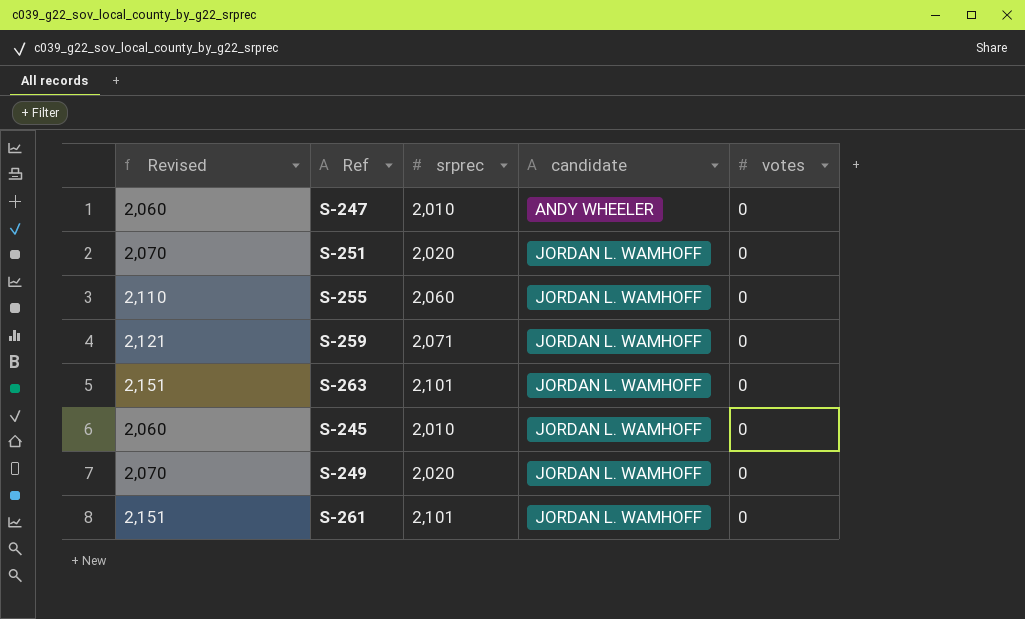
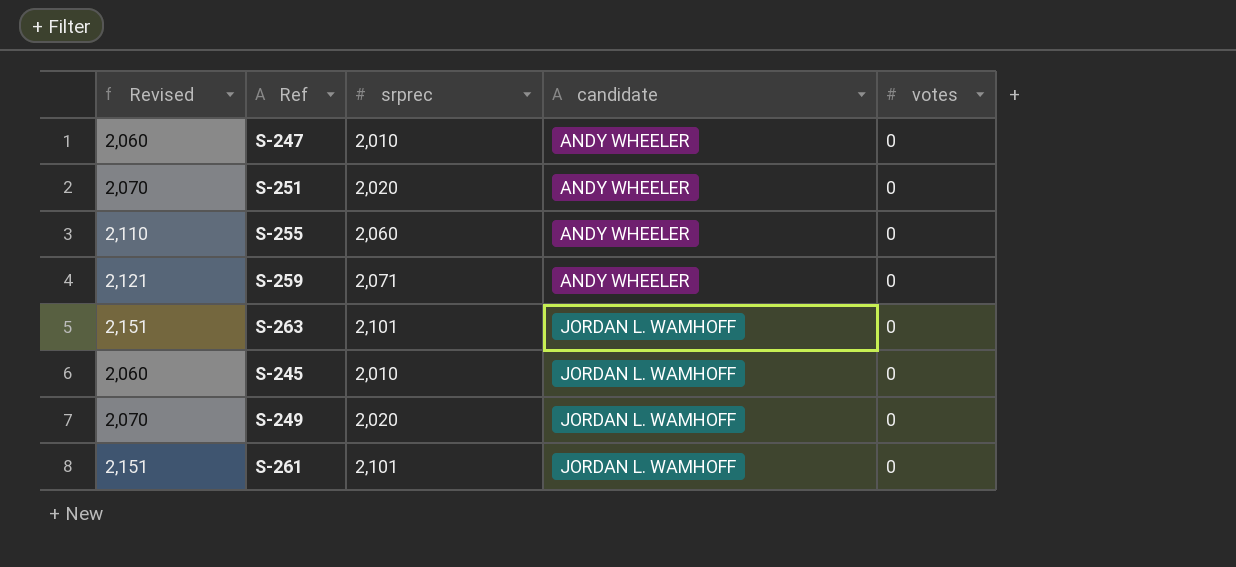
S-251 | candidate: JORDAN L. WAMHOFF -> ANDY WHEELER
S-255 | candidate: JORDAN L. WAMHOFF -> ANDY WHEELER
S-259 | candidate: JORDAN L. WAMHOFF -> ANDY WHEELER

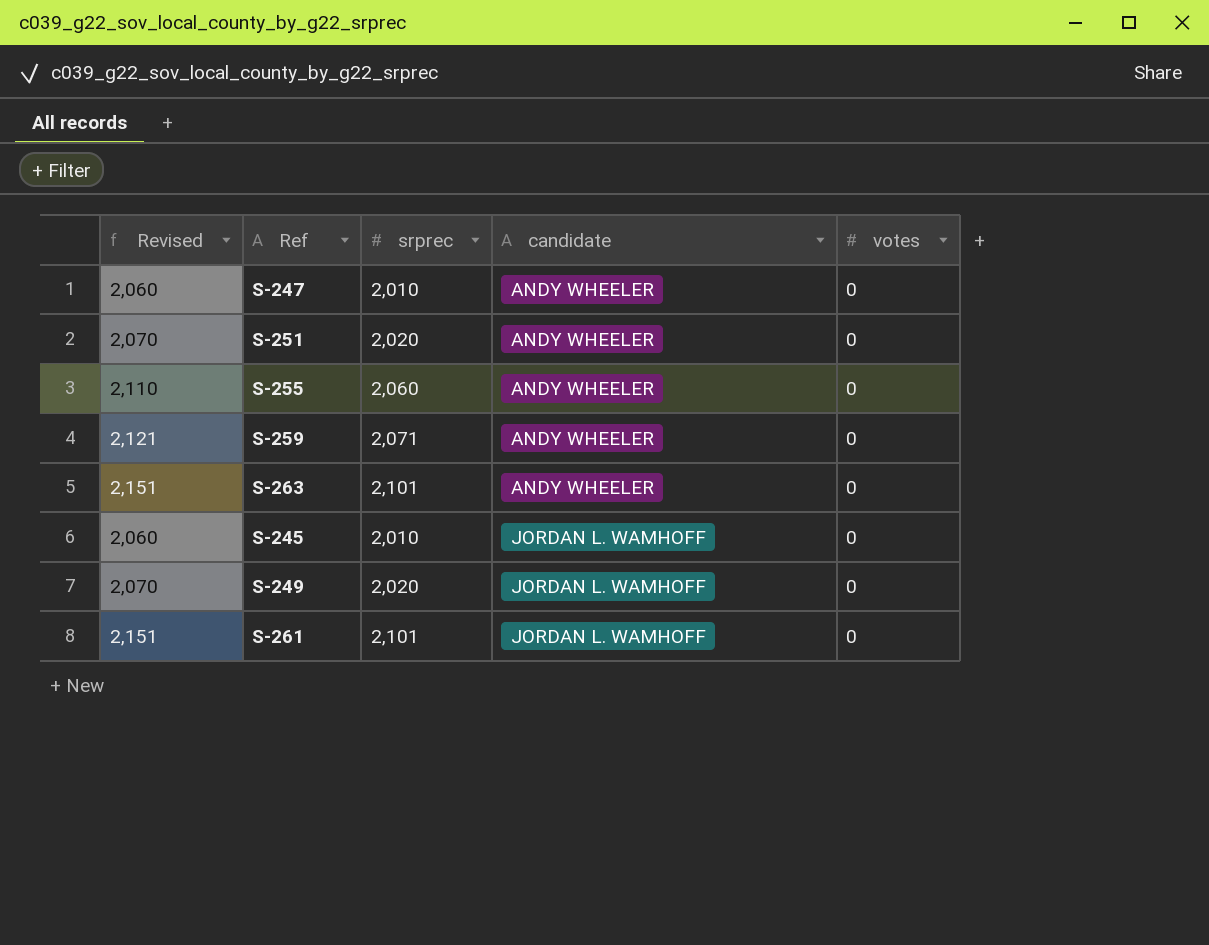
S-263 | candidate: JORDAN L. WAMHOFF -> ANDY WHEELER

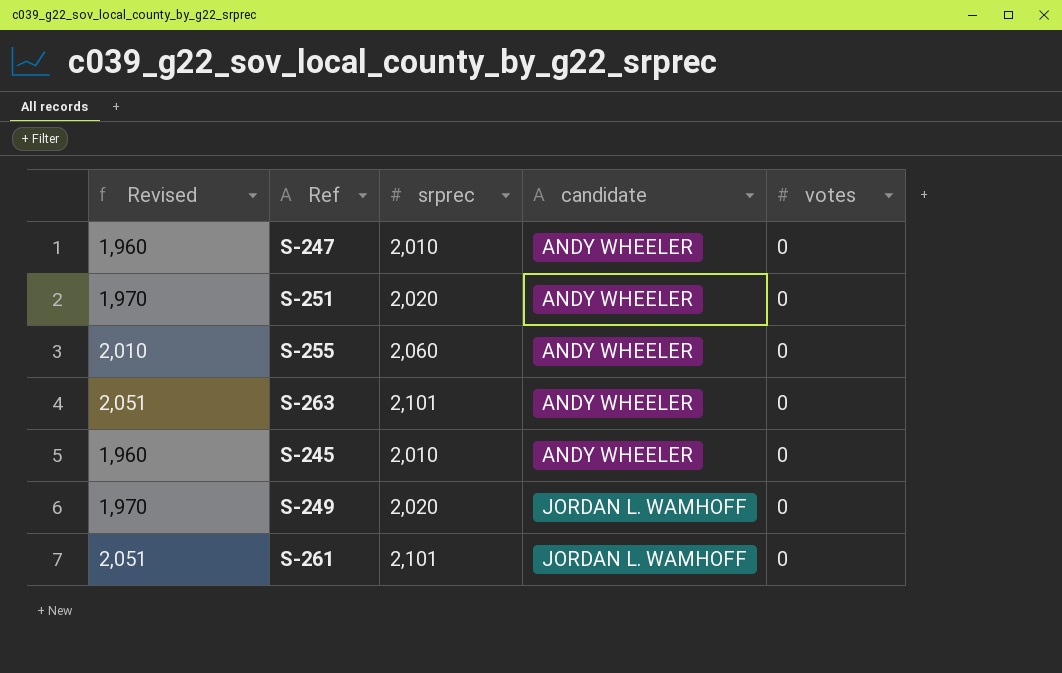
column Revised | formula: [srprec] + 50 -> [srprec] - 50
row S-259: 2,121 | 2,071 | ANDY WHEELER | 0 -> none
S-245 | candidate: JORDAN L. WAMHOFF -> ANDY WHEELER

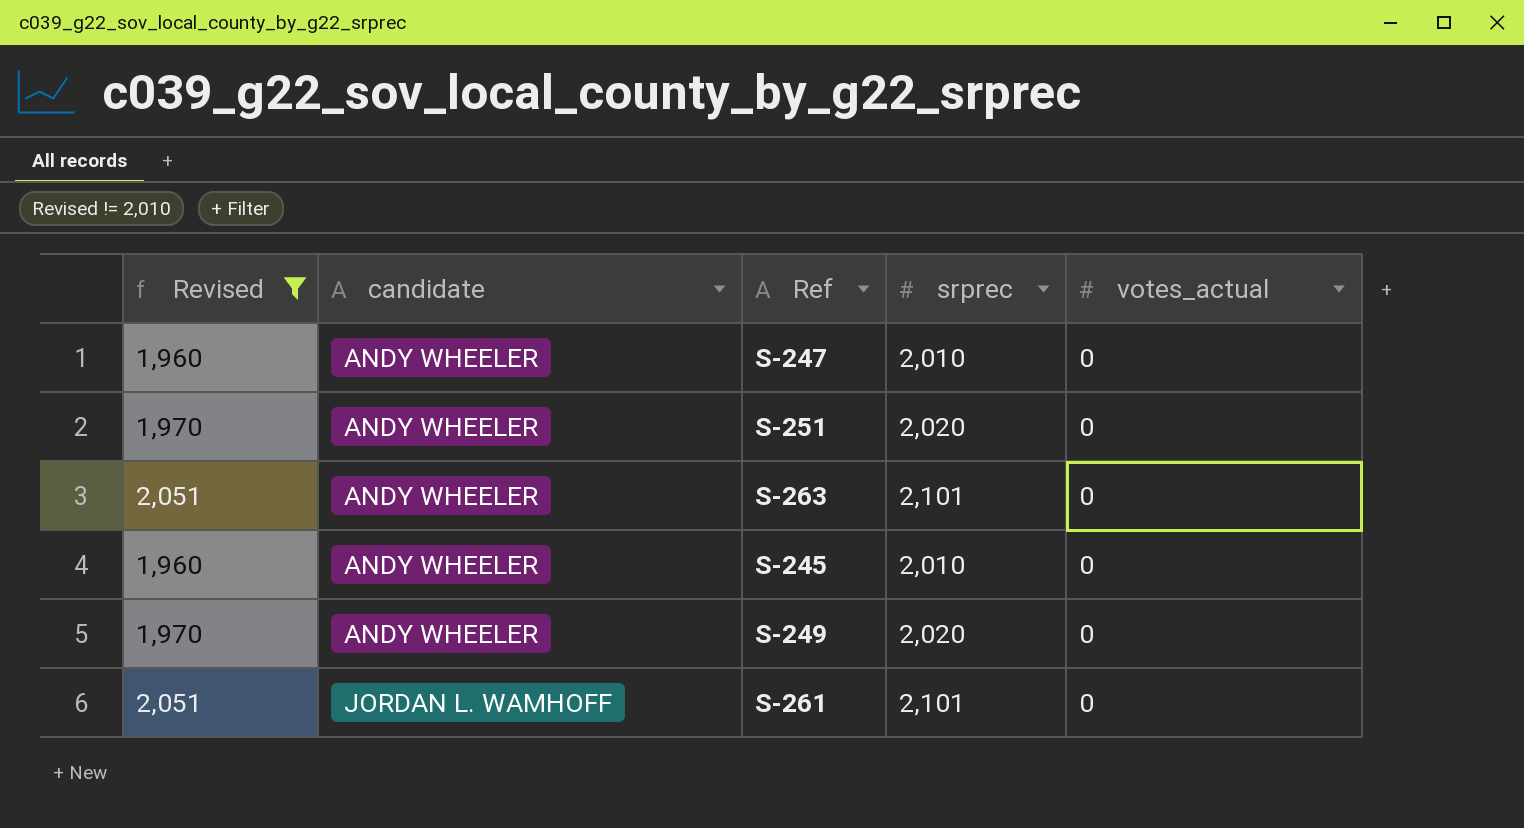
filter: none -> Revised != 2,010
column candidate | position: 4 -> 2
column name: votes -> votes_actual
S-249 | candidate: JORDAN L. WAMHOFF -> ANDY WHEELER

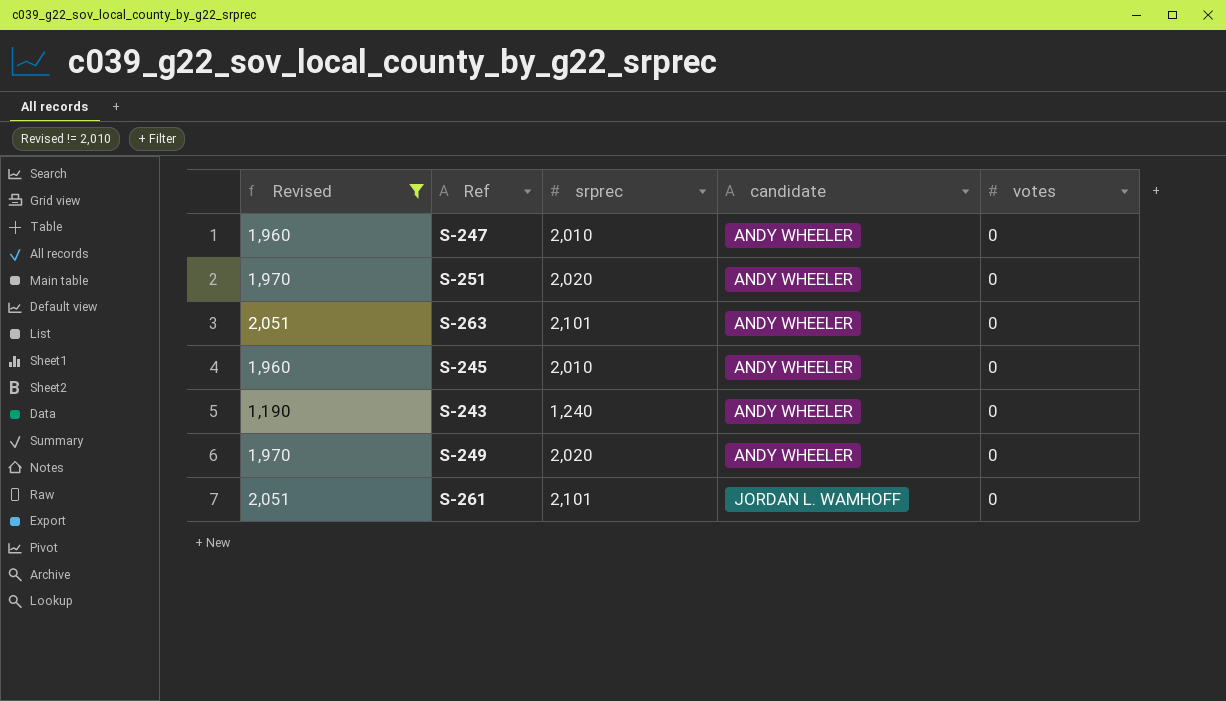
column candidate | position: 2 -> 4
column name: votes_actual -> votes
row S-243: none -> 1,190 | 1,240 | ANDY WHEELER | 0

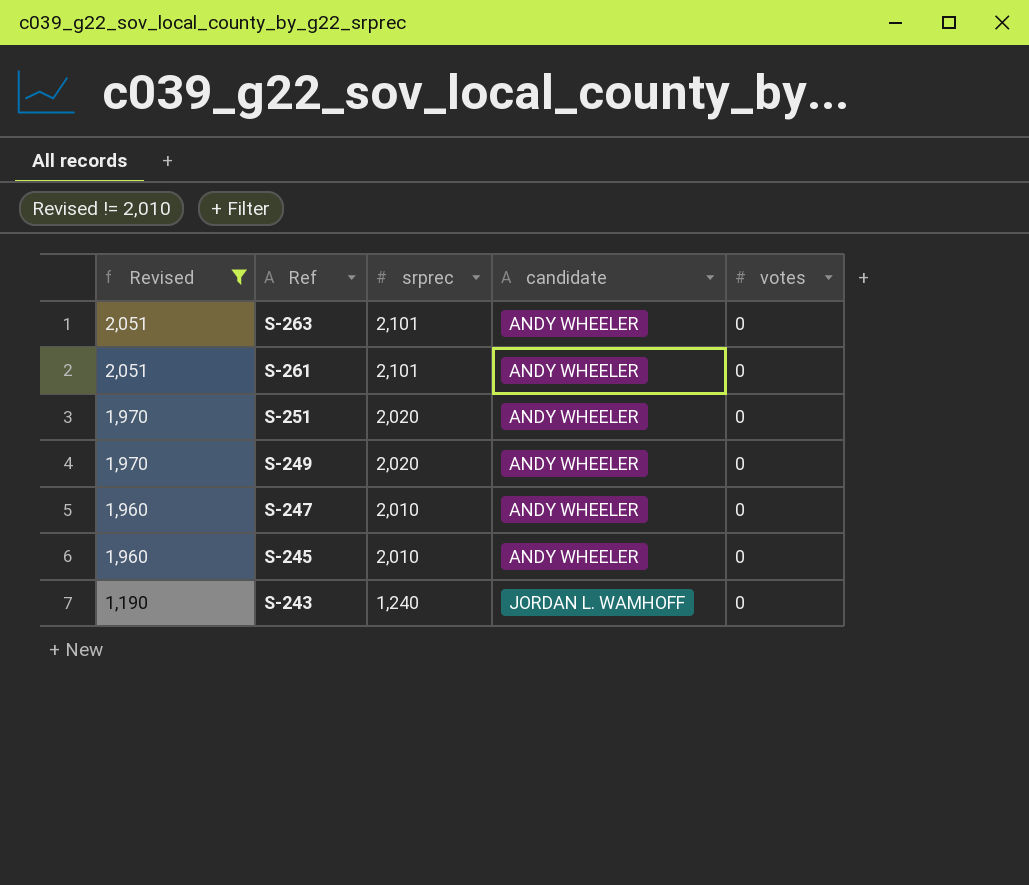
row order: candidate ascending -> Revised descending
S-261 | candidate: JORDAN L. WAMHOFF -> ANDY WHEELER
S-243 | candidate: ANDY WHEELER -> JORDAN L. WAMHOFF

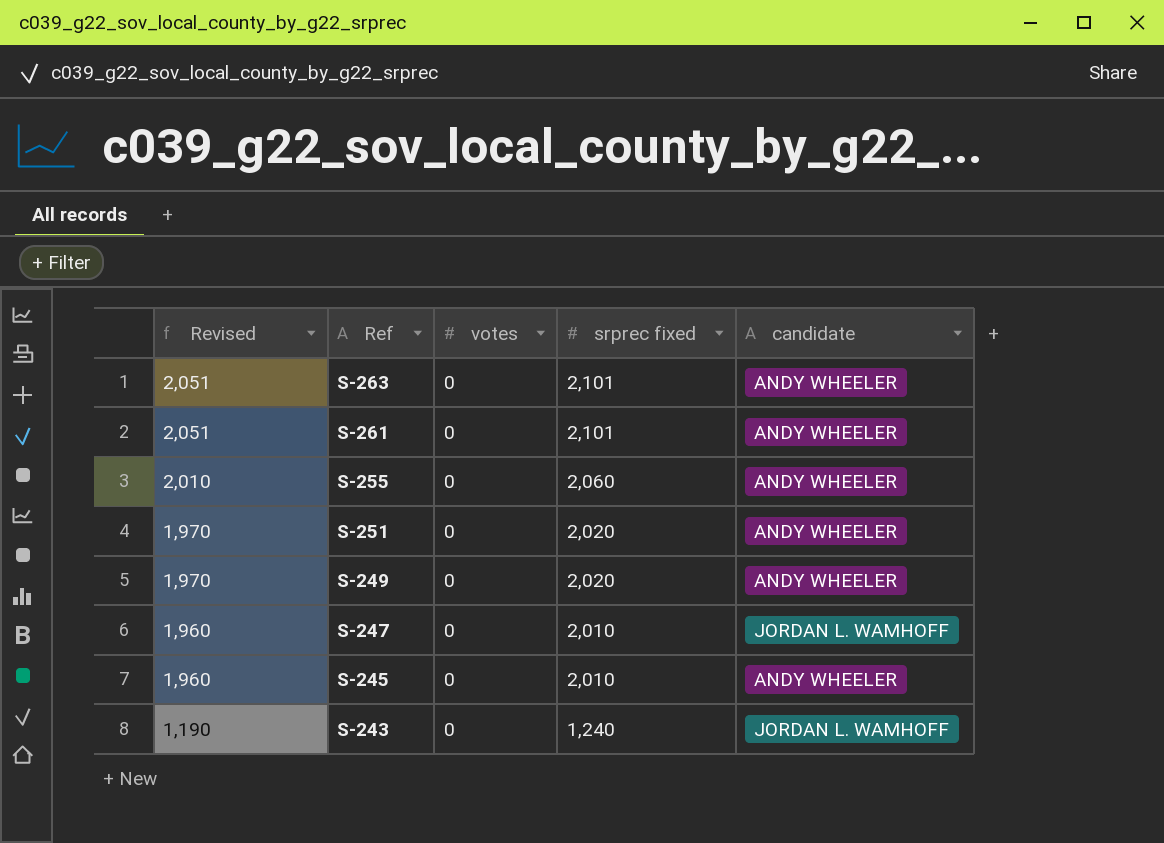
filter: Revised != 2,010 -> none
column votes | position: 5 -> 3
column name: srprec -> srprec fixed
S-247 | candidate: ANDY WHEELER -> JORDAN L. WAMHOFF

